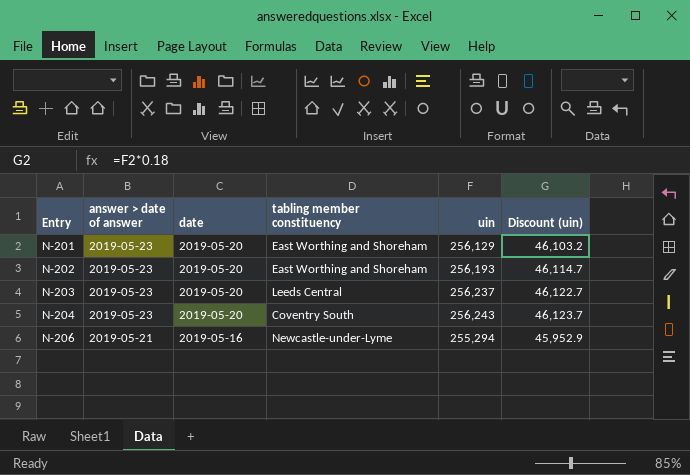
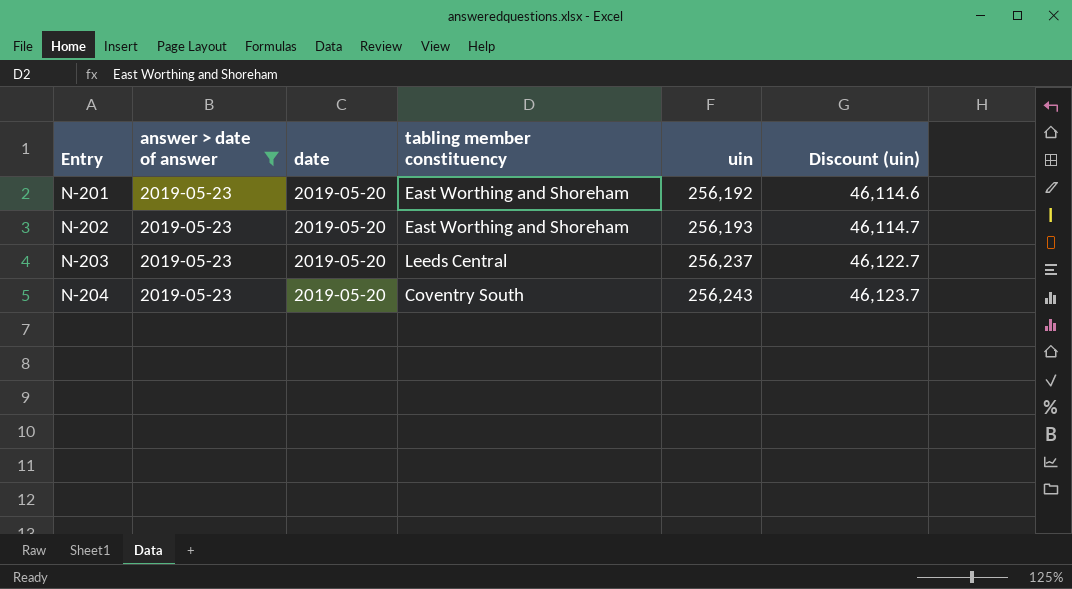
filter: none -> answer > date of answer = 2019-05-23
N-201 | uin: 256,129 -> 256,192
N-201 | Discount (uin): 46,103.2 -> 46,114.6

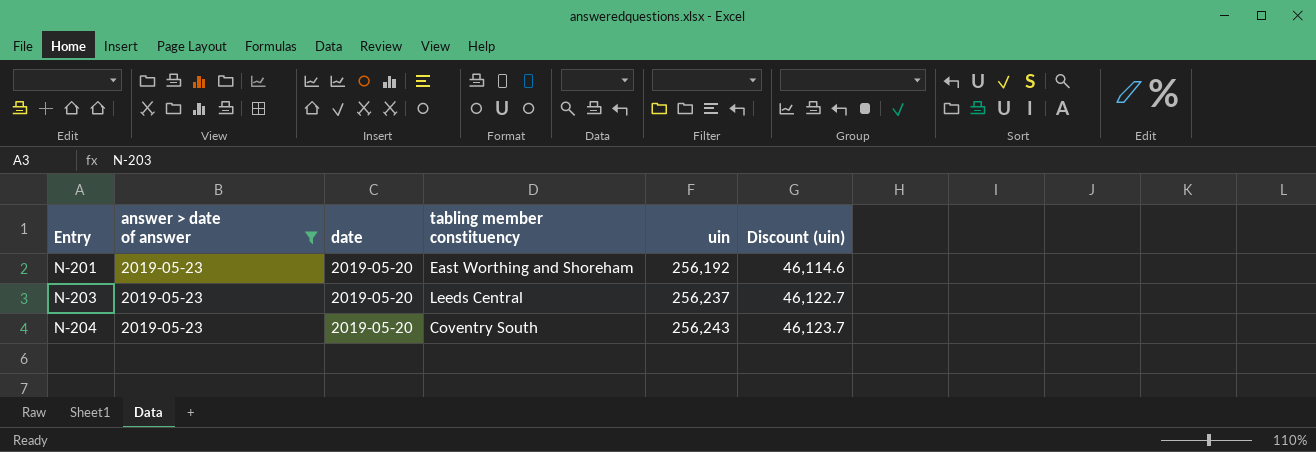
row N-202: 2019-05-23 | 2019-05-20 | East Worthing and Shoreham | 256,193 | 46,114.7 -> none

